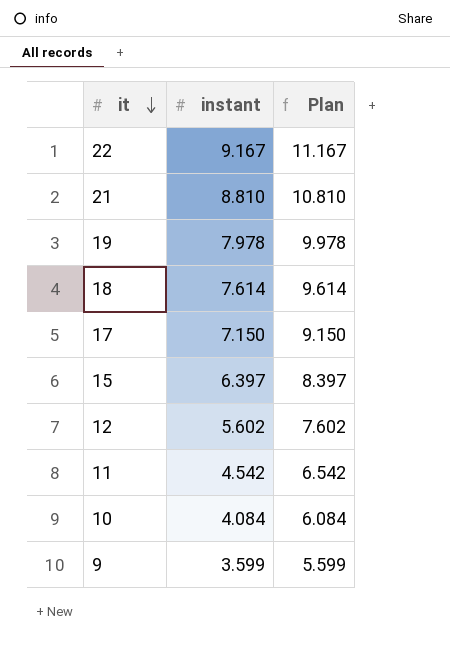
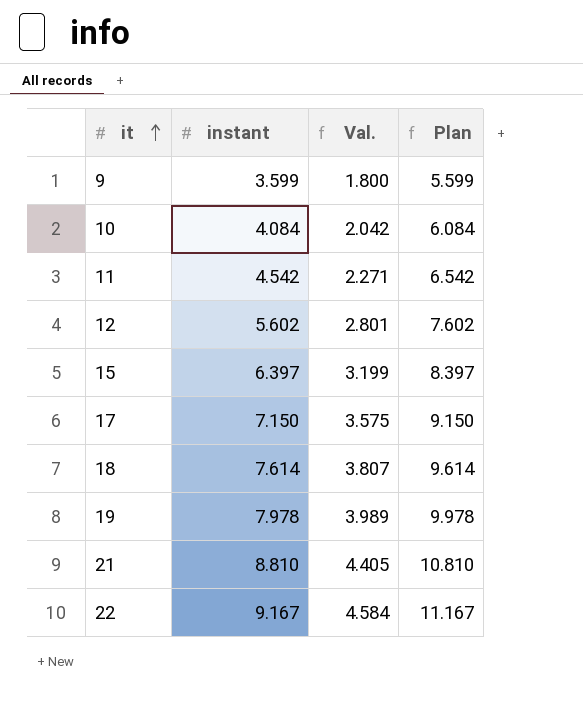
row order: it descending -> it ascending
column Val. | formula: none -> [instant] * 0.5

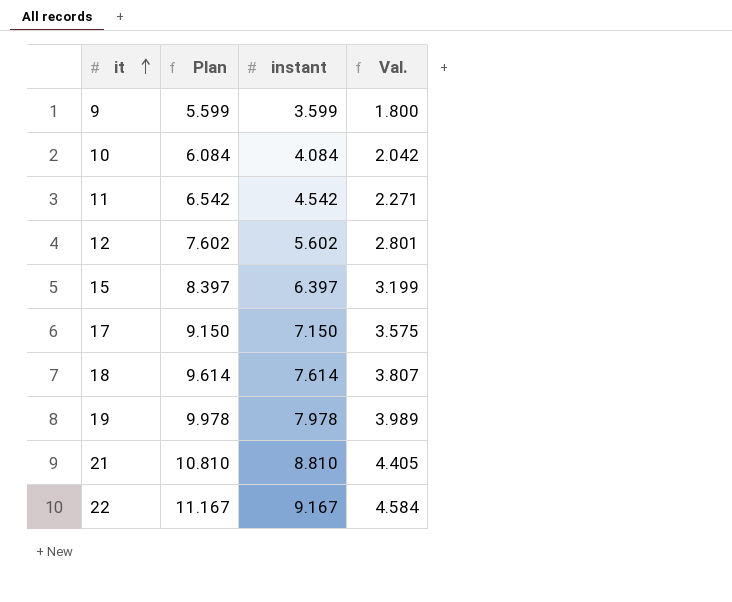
column Plan | position: 4 -> 2

